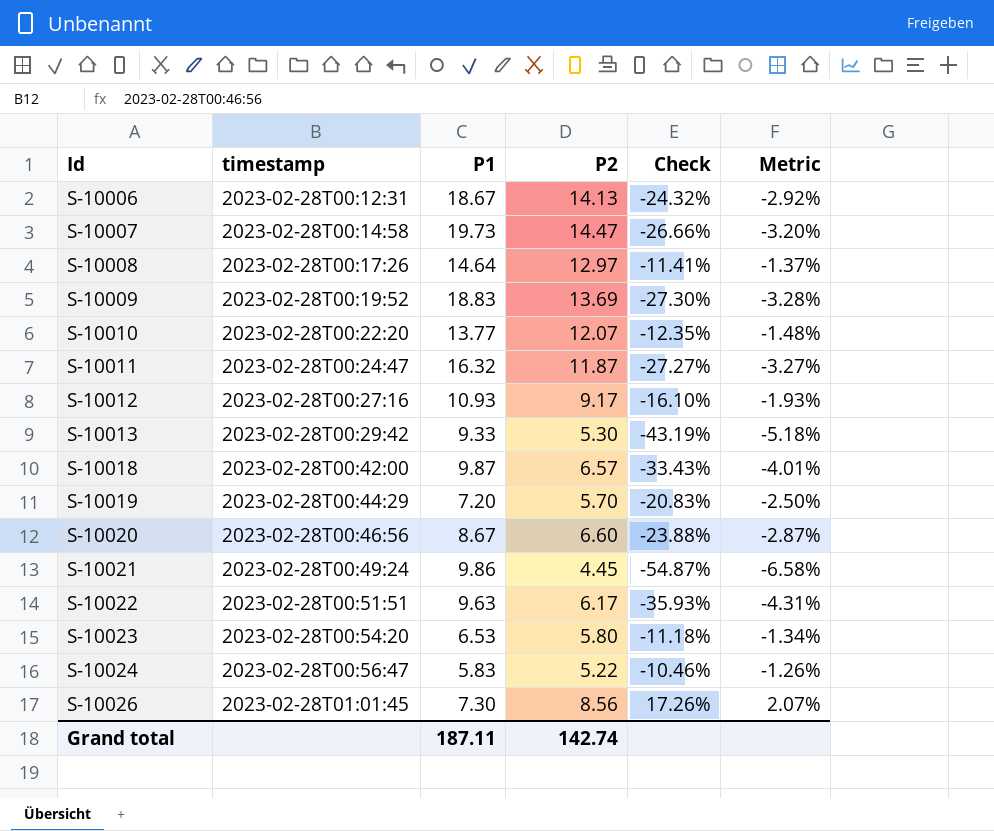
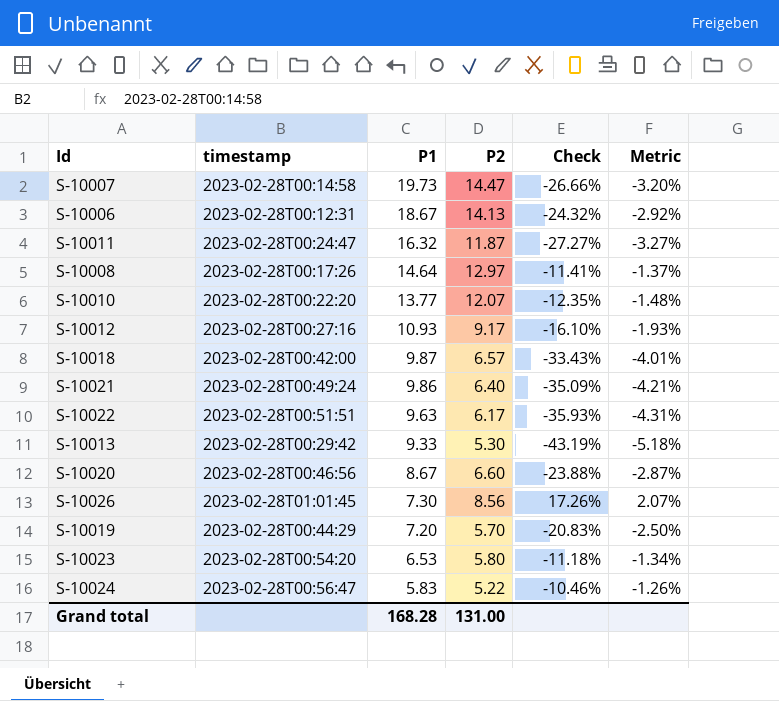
row order: Id ascending -> P1 descending
row S-10009: 2023-02-28T00:19:52 | 18.83 | 13.69 | -27.30% | -3.28% -> none
S-10021 | P2: 4.45 -> 6.40
S-10021 | Check: -54.87% -> -35.09%
S-10021 | Metric: -6.58% -> -4.21%
Grand total | P1: 187.11 -> 168.28
Grand total | P2: 142.74 -> 131.00

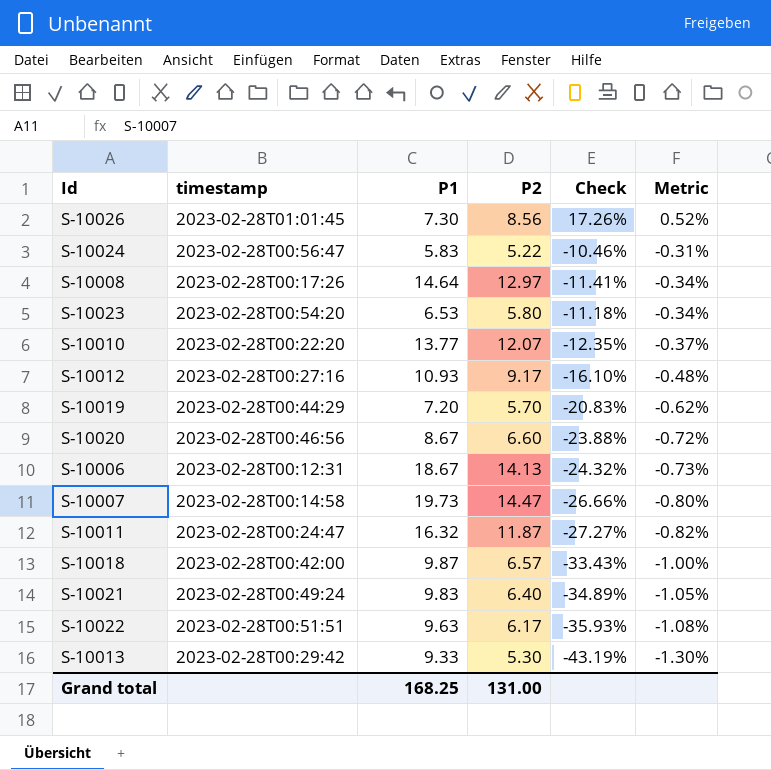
row order: P1 descending -> Metric descending
column Metric | formula: [Check] * 0.12 -> [Check] * 0.03
S-10021 | P1: 9.86 -> 9.83
S-10021 | Check: -35.09% -> -34.89%
Grand total | P1: 168.28 -> 168.25

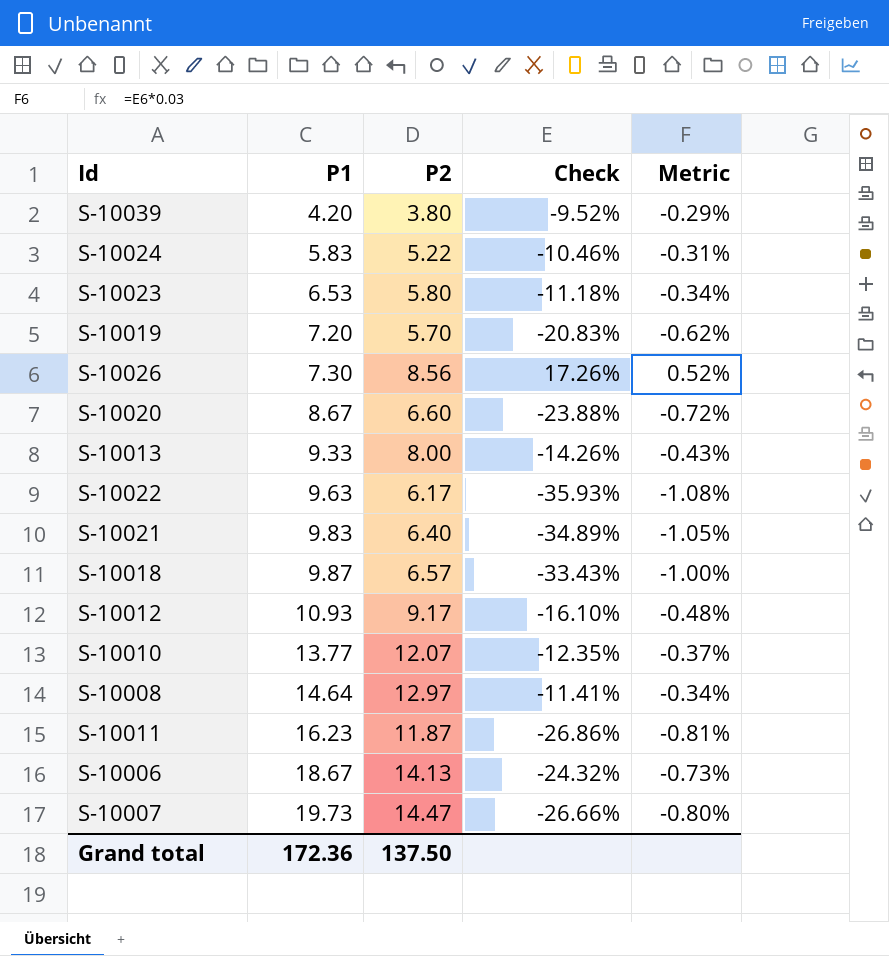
row order: Metric descending -> P1 ascending
column timestamp | position: 2 -> none
row S-10039: none -> 4.20 | 3.80 | -9.52% | -0.29%
S-10013 | P2: 5.30 -> 8.00
S-10013 | Check: -43.19% -> -14.26%
S-10013 | Metric: -1.30% -> -0.43%
S-10011 | P1: 16.32 -> 16.23
S-10011 | Check: -27.27% -> -26.86%
S-10011 | Metric: -0.82% -> -0.81%
Grand total | P1: 168.25 -> 172.36
Grand total | P2: 131.00 -> 137.50

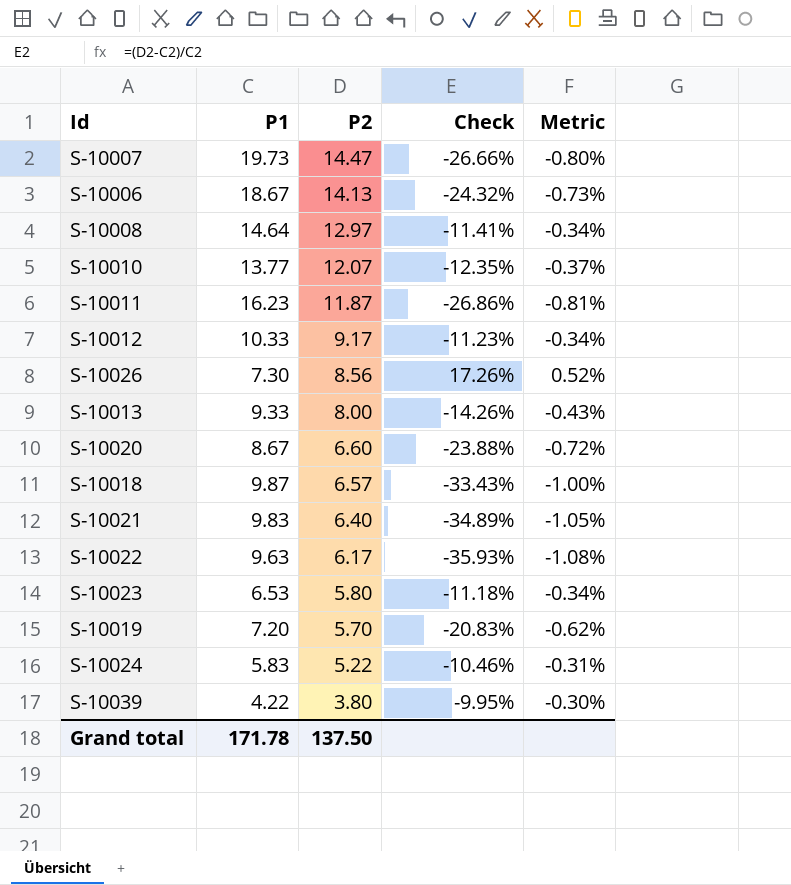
row order: P1 ascending -> P2 descending
S-10012 | P1: 10.93 -> 10.33
S-10012 | Check: -16.10% -> -11.23%
S-10012 | Metric: -0.48% -> -0.34%
S-10039 | P1: 4.20 -> 4.22
S-10039 | Check: -9.52% -> -9.95%
S-10039 | Metric: -0.29% -> -0.30%
Grand total | P1: 172.36 -> 171.78

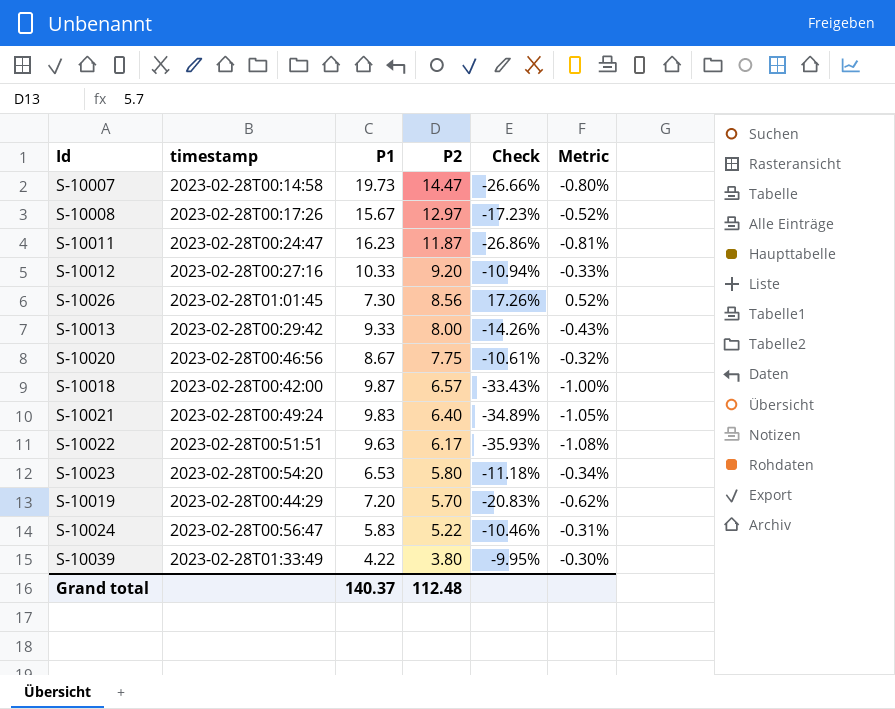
column timestamp | position: none -> 2
row S-10006: 18.67 | 14.13 | -24.32% | -0.73% -> none
row S-10010: 13.77 | 12.07 | -12.35% | -0.37% -> none
S-10008 | P1: 14.64 -> 15.67
S-10008 | Check: -11.41% -> -17.23%
S-10008 | Metric: -0.34% -> -0.52%
S-10012 | P2: 9.17 -> 9.20
S-10012 | Check: -11.23% -> -10.94%
S-10012 | Metric: -0.34% -> -0.33%
S-10020 | P2: 6.60 -> 7.75
S-10020 | Check: -23.88% -> -10.61%
S-10020 | Metric: -0.72% -> -0.32%
Grand total | P1: 171.78 -> 140.37
Grand total | P2: 137.50 -> 112.48

